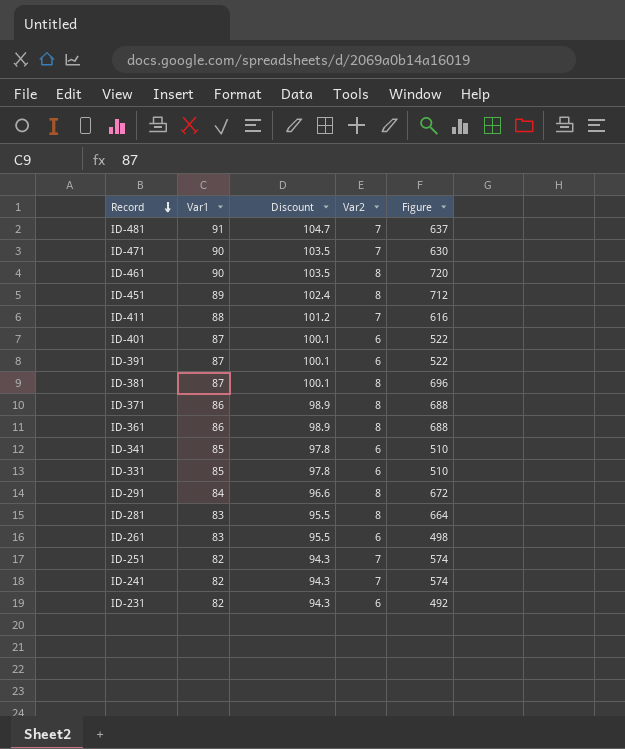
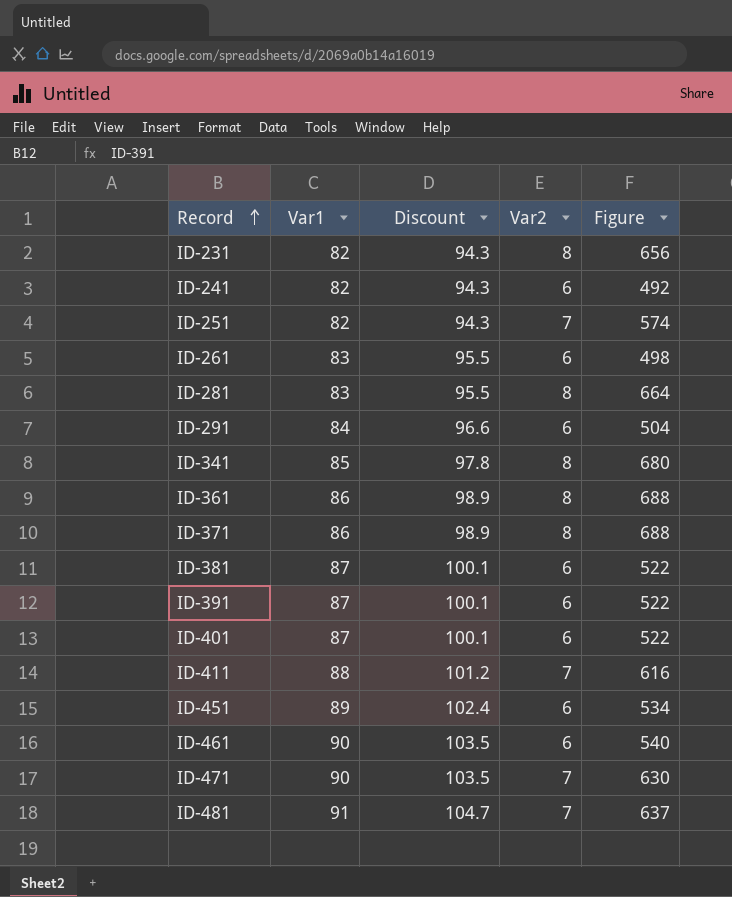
row order: Record descending -> Record ascending
row ID-331: 85 | 97.8 | 6 | 510 -> none
ID-231 | Var2: 6 -> 8
ID-231 | Figure: 492 -> 656
ID-241 | Var2: 7 -> 6
ID-241 | Figure: 574 -> 492
ID-291 | Var2: 8 -> 6
ID-291 | Figure: 672 -> 504
ID-341 | Var2: 6 -> 8
ID-341 | Figure: 510 -> 680
ID-381 | Var2: 8 -> 6
ID-381 | Figure: 696 -> 522
ID-451 | Var2: 8 -> 6
ID-451 | Figure: 712 -> 534
ID-461 | Var2: 8 -> 6
ID-461 | Figure: 720 -> 540

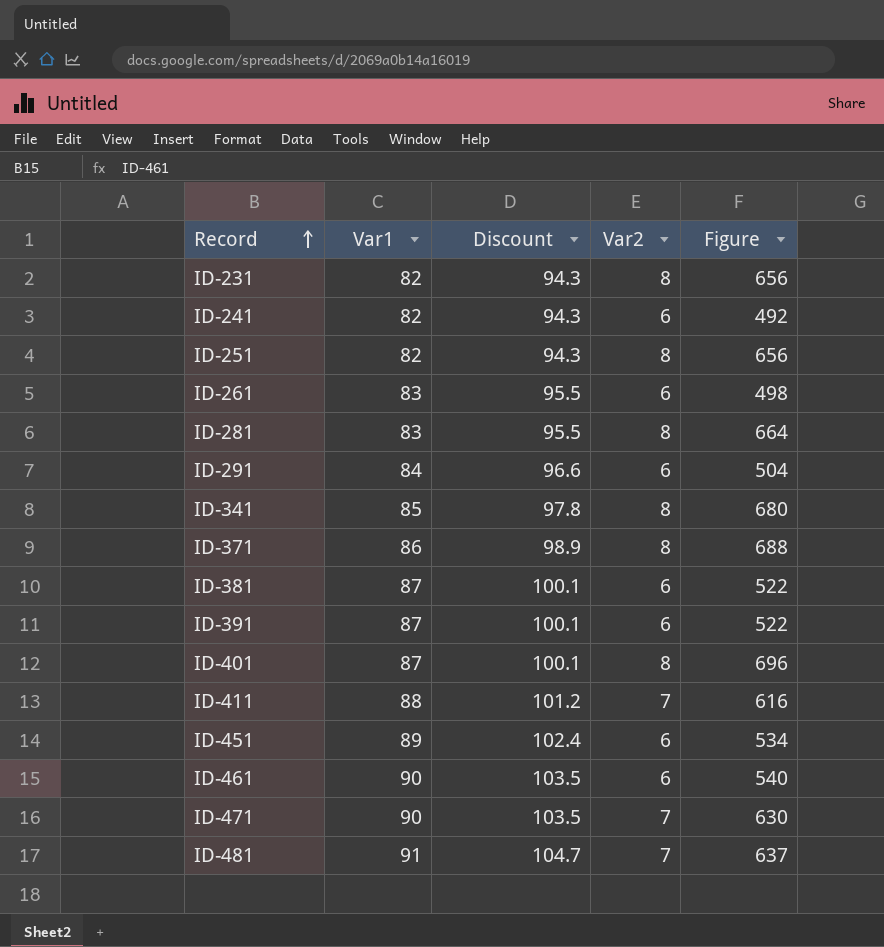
row ID-361: 86 | 98.9 | 8 | 688 -> none
ID-251 | Var2: 7 -> 8
ID-251 | Figure: 574 -> 656
ID-401 | Var2: 6 -> 8
ID-401 | Figure: 522 -> 696

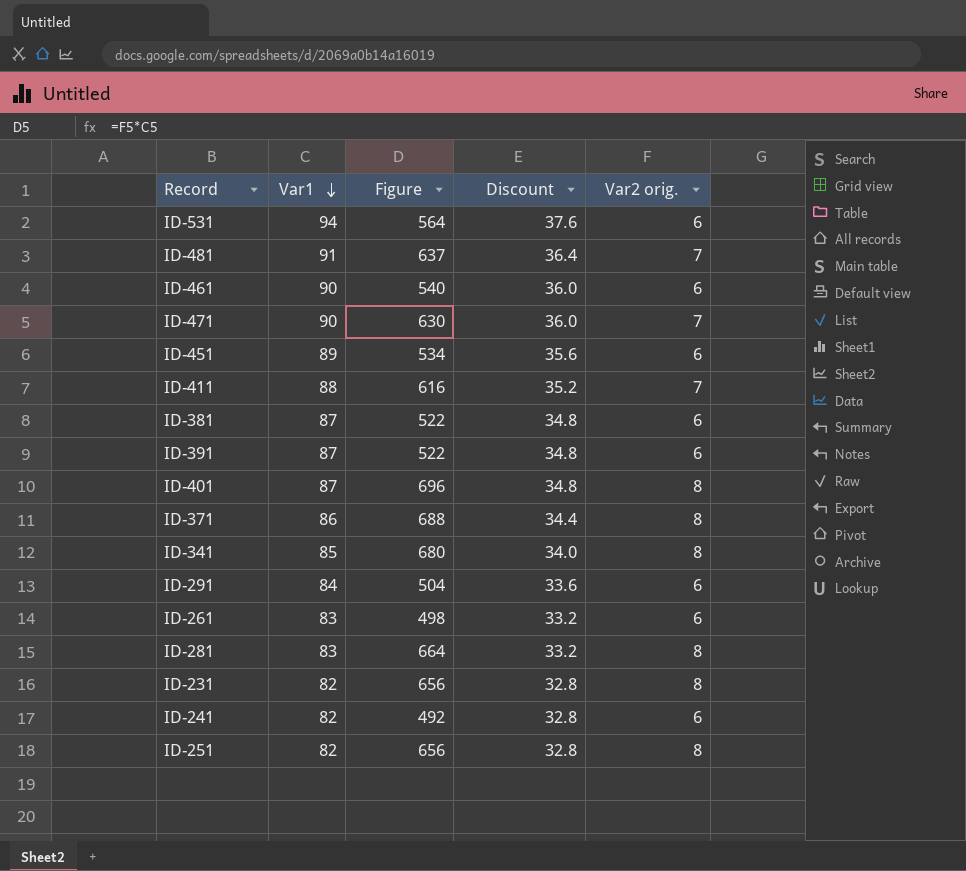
row order: Record ascending -> Var1 descending
column Figure | position: 5 -> 3
column Discount | formula: [Var1] * 1.15 -> [Var1] * 0.4
column name: Var2 -> Var2 orig.
row ID-531: none -> 94 | 564 | 37.6 | 6

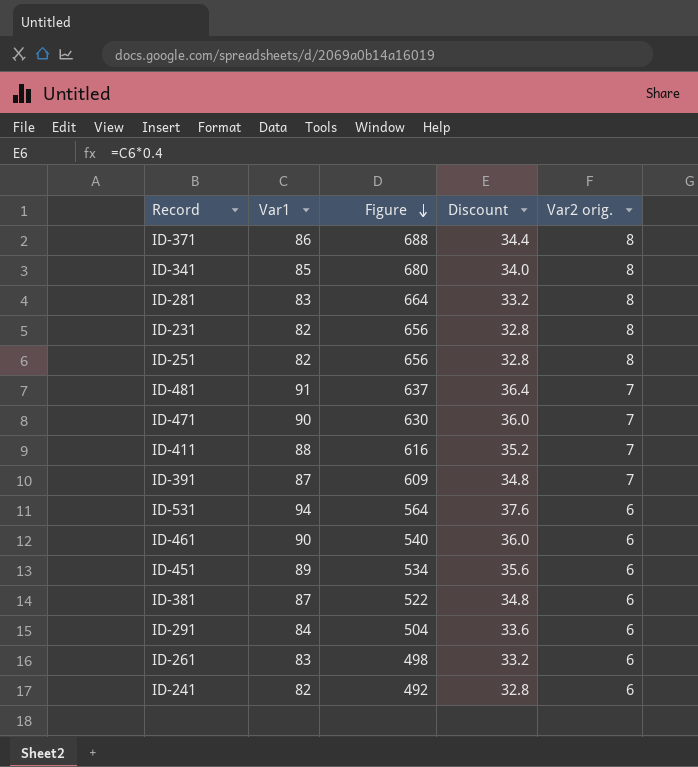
row order: Var1 descending -> Figure descending
row ID-401: 87 | 696 | 34.8 | 8 -> none
ID-391 | Figure: 522 -> 609
ID-391 | Var2 orig.: 6 -> 7

